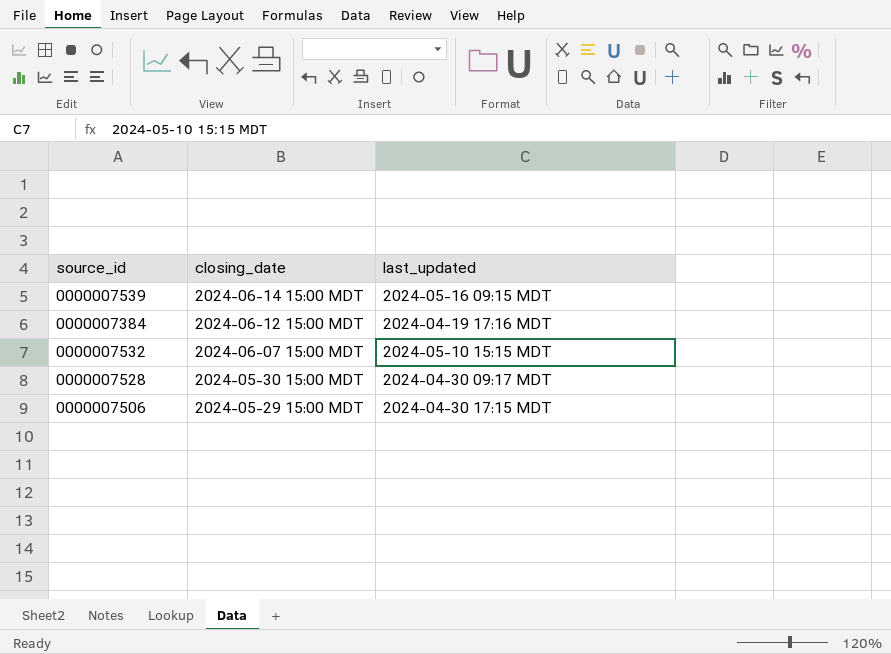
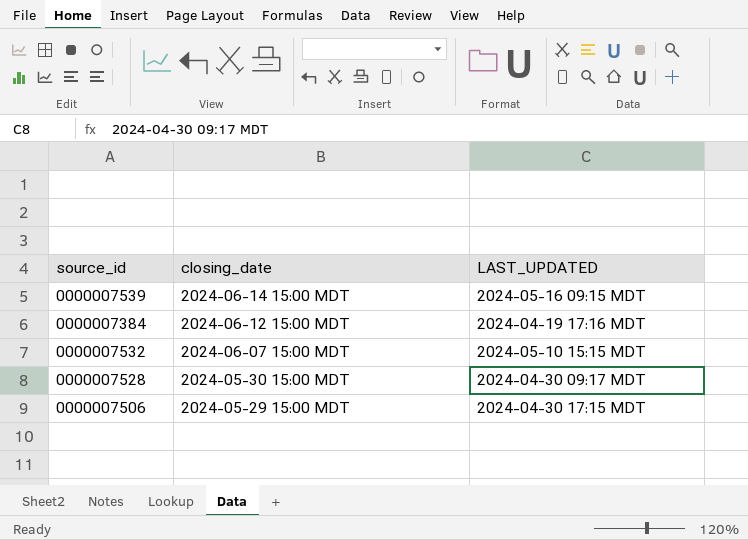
column name: last_updated -> LAST_UPDATED

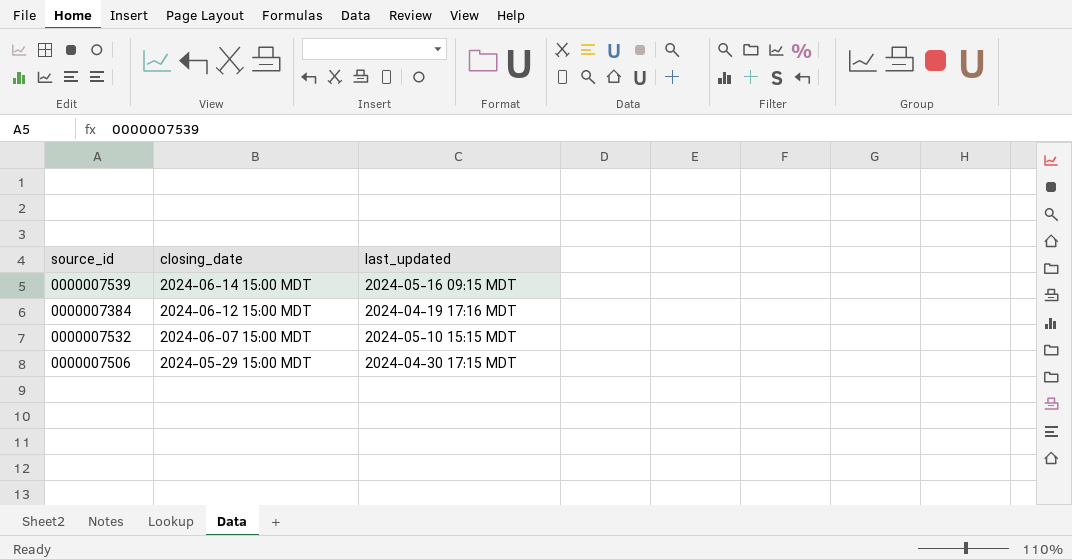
column name: LAST_UPDATED -> last_updated
row 0000007528: 2024-05-30 15:00 MDT | 2024-04-30 09:17 MDT -> none

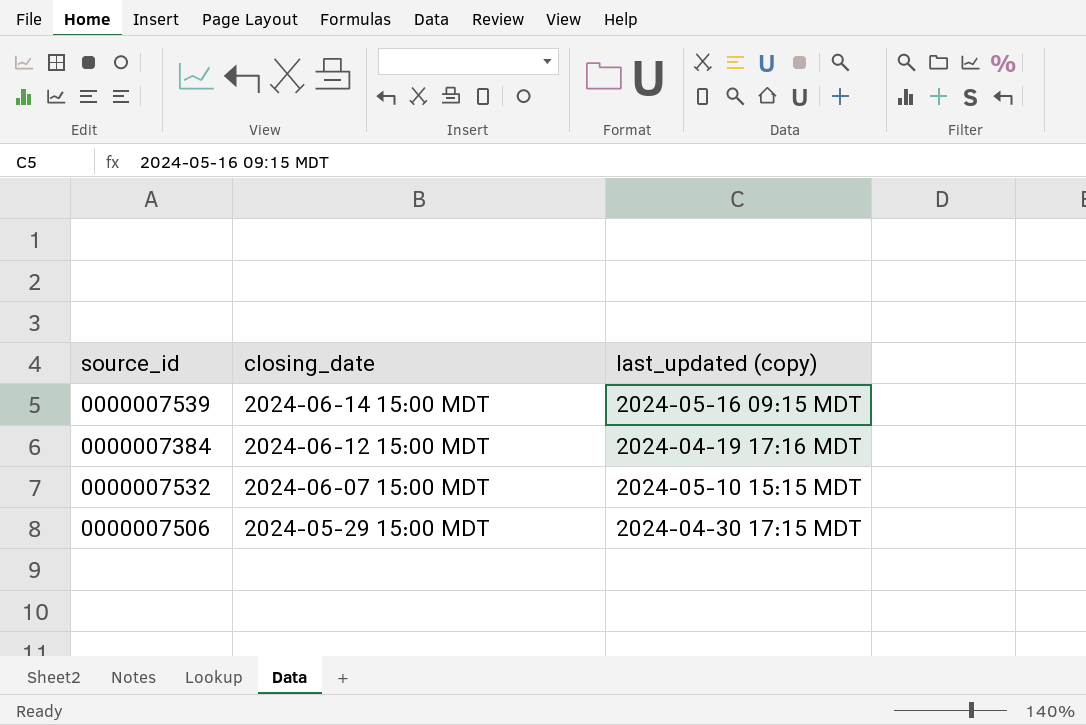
column name: last_updated -> last_updated (copy)

